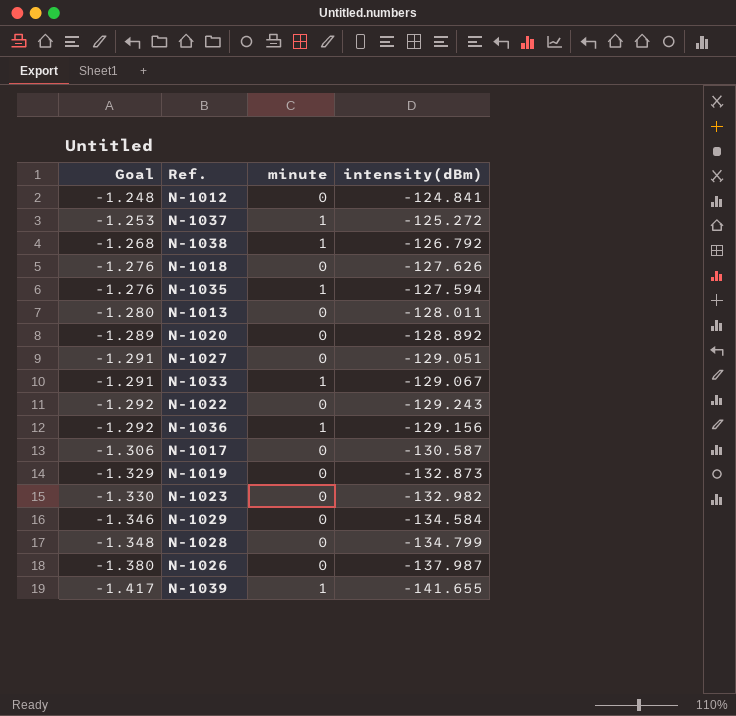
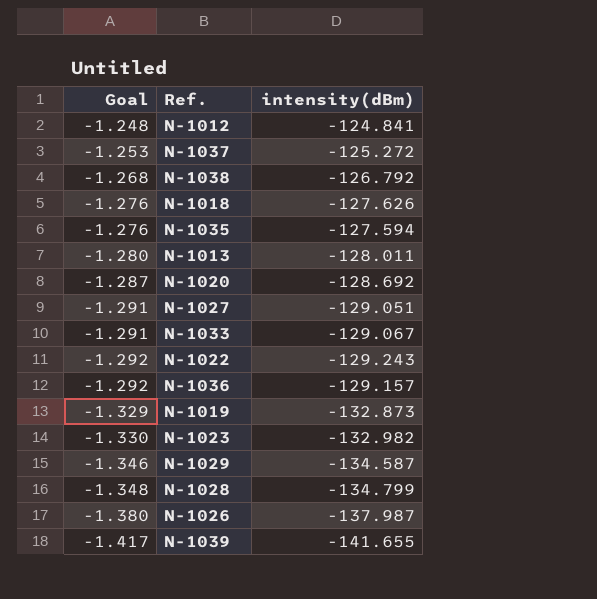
column minute | position: 3 -> none
row N-1017: -1.306 | 0 | -130.587 -> none
N-1020 | Goal: -1.289 -> -1.287
N-1020 | intensity(dBm): -128.892 -> -128.692
N-1036 | intensity(dBm): -129.156 -> -129.157
N-1029 | intensity(dBm): -134.584 -> -134.587

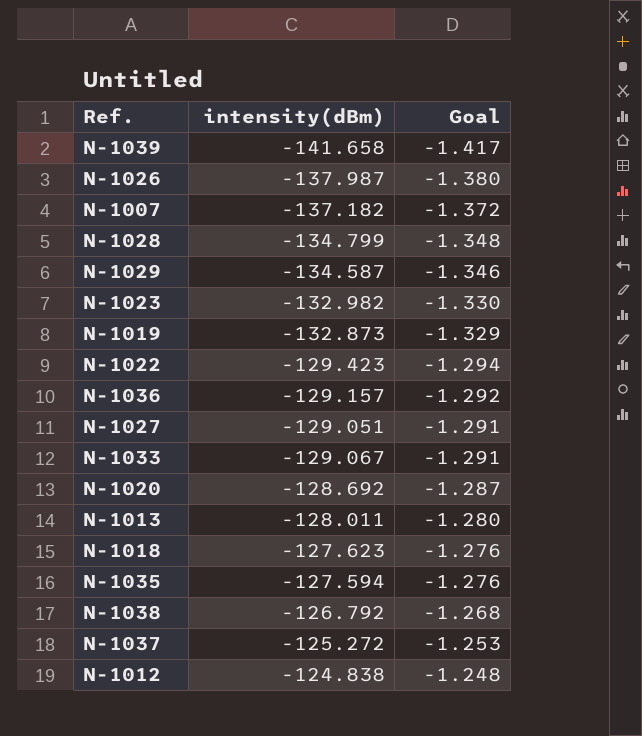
row order: Goal descending -> Goal ascending
column Goal | position: 1 -> 3
N-1039 | intensity(dBm): -141.655 -> -141.658
row N-1007: none -> -137.182 | -1.372
N-1022 | intensity(dBm): -129.243 -> -129.423
N-1022 | Goal: -1.292 -> -1.294
N-1018 | intensity(dBm): -127.626 -> -127.623
N-1012 | intensity(dBm): -124.841 -> -124.838

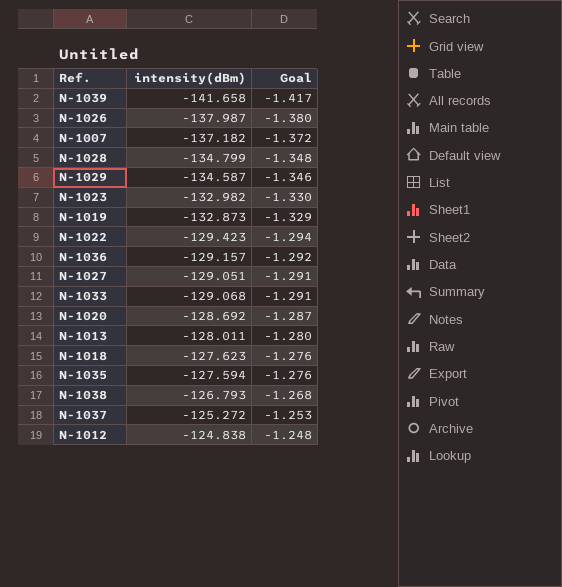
N-1033 | intensity(dBm): -129.067 -> -129.068
N-1038 | intensity(dBm): -126.792 -> -126.793

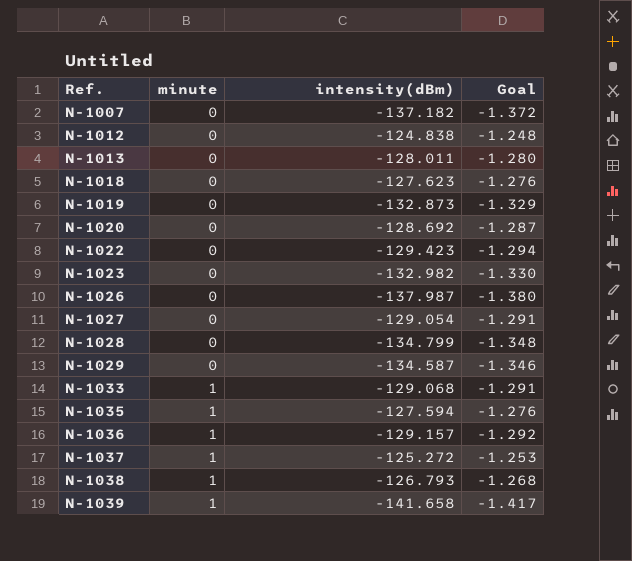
row order: Goal ascending -> Ref. ascending
column minute | position: none -> 2
N-1027 | intensity(dBm): -129.051 -> -129.054

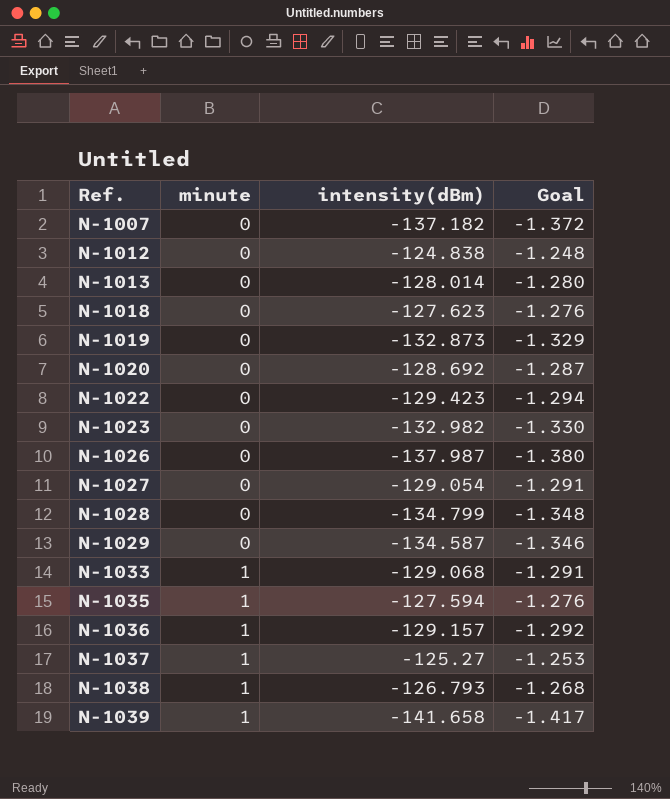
N-1013 | intensity(dBm): -128.011 -> -128.014
N-1037 | intensity(dBm): -125.272 -> -125.27

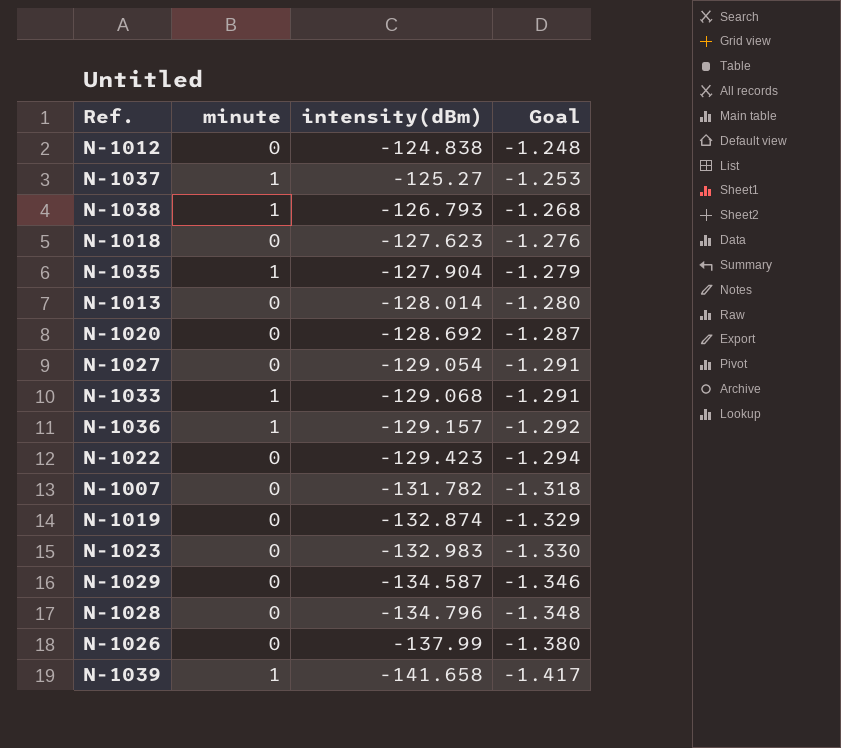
row order: Ref. ascending -> intensity(dBm) descending
N-1035 | intensity(dBm): -127.594 -> -127.904
N-1035 | Goal: -1.276 -> -1.279
N-1007 | intensity(dBm): -137.182 -> -131.782
N-1007 | Goal: -1.372 -> -1.318
N-1019 | intensity(dBm): -132.873 -> -132.874
N-1023 | intensity(dBm): -132.982 -> -132.983
N-1028 | intensity(dBm): -134.799 -> -134.796
N-1026 | intensity(dBm): -137.987 -> -137.99

